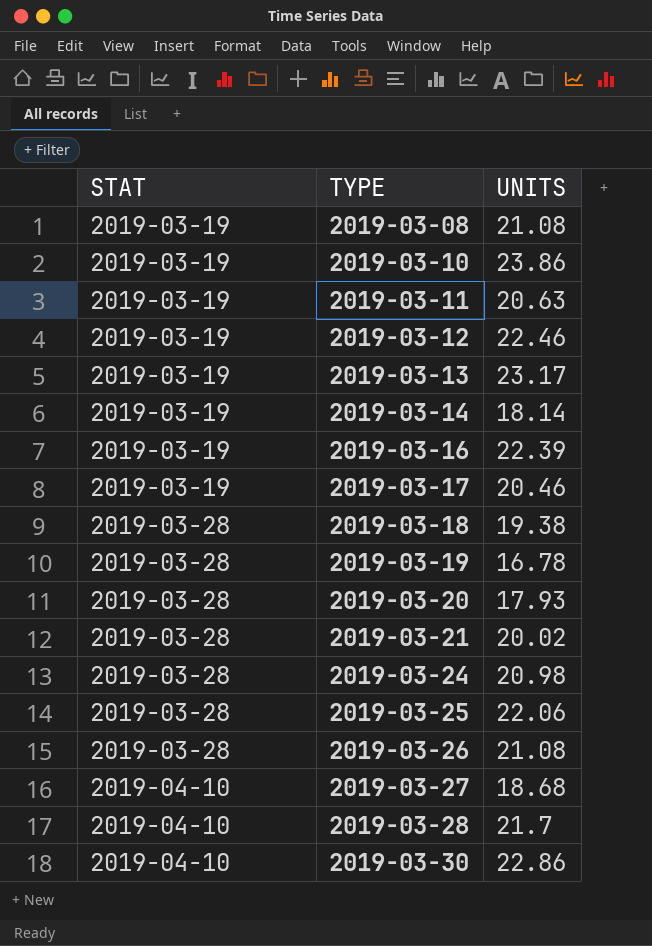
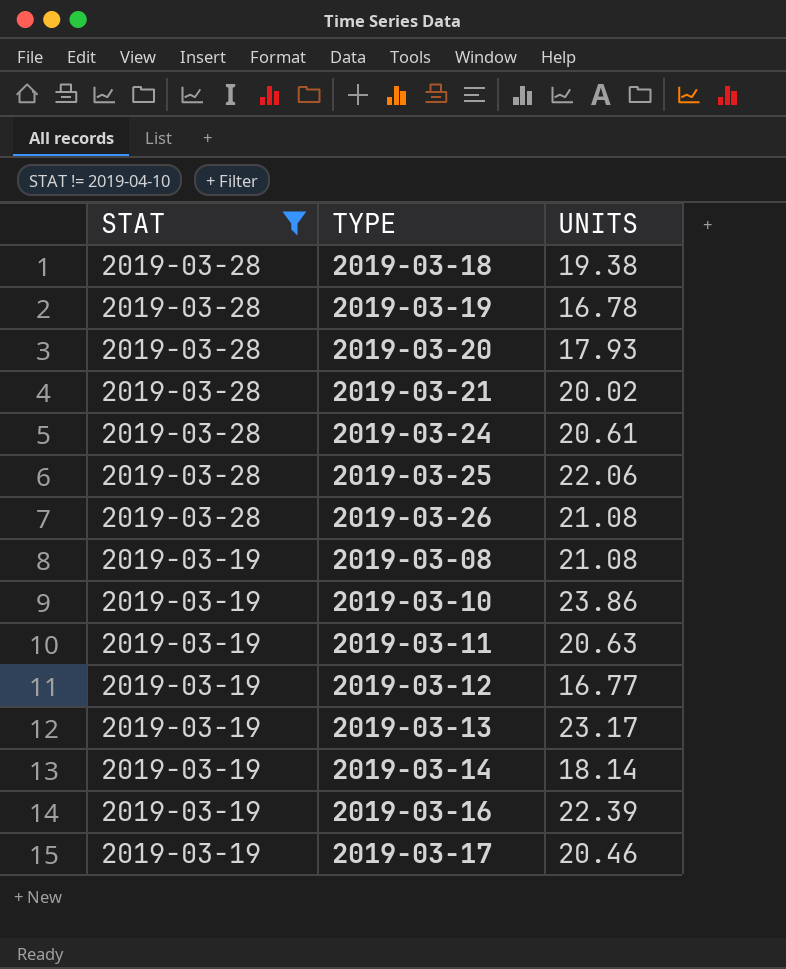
filter: none -> STAT != 2019-04-10
row order: STAT ascending -> STAT descending
2019-03-24 | UNITS: 20.98 -> 20.61
2019-03-12 | UNITS: 22.46 -> 16.77

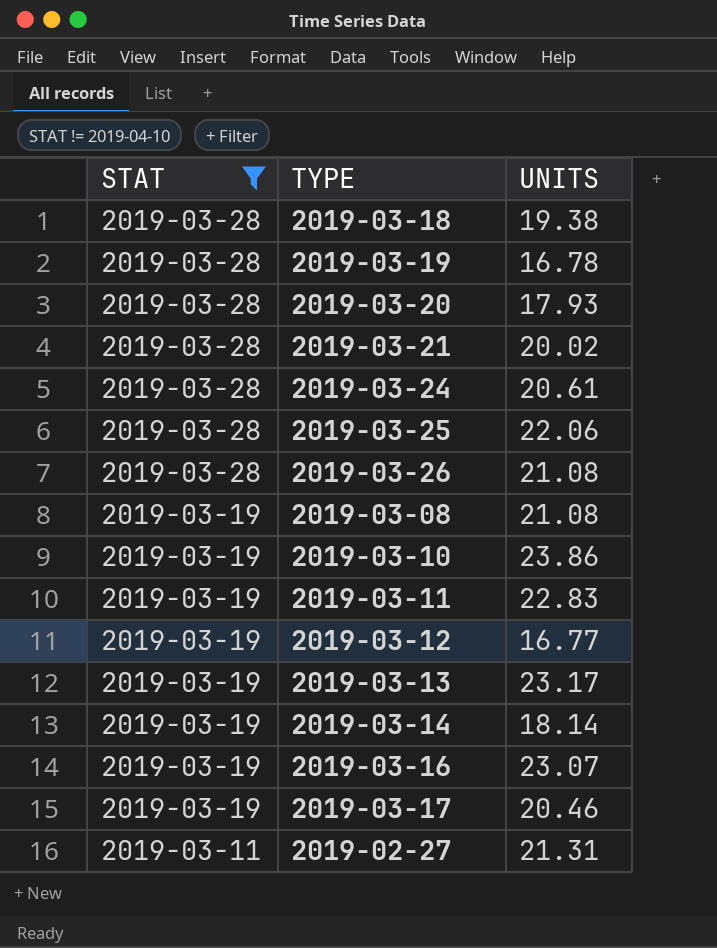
2019-03-11 | UNITS: 20.63 -> 22.83
2019-03-16 | UNITS: 22.39 -> 23.07
row 2019-02-27: none -> 2019-03-11 | 21.31

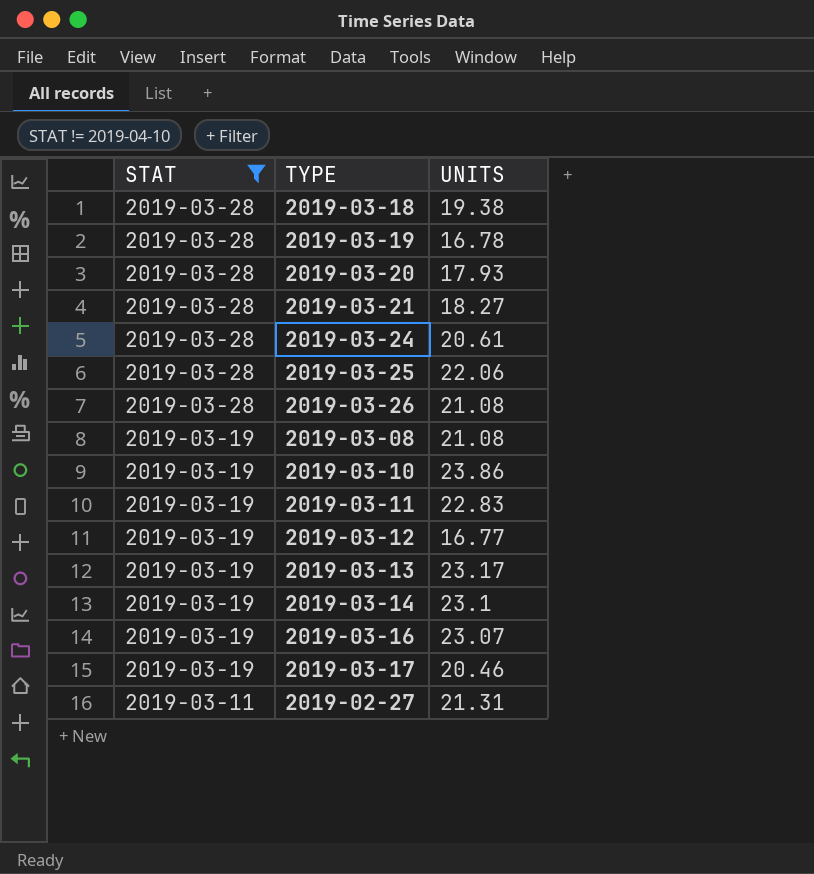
2019-03-21 | UNITS: 20.02 -> 18.27
2019-03-14 | UNITS: 18.14 -> 23.1

